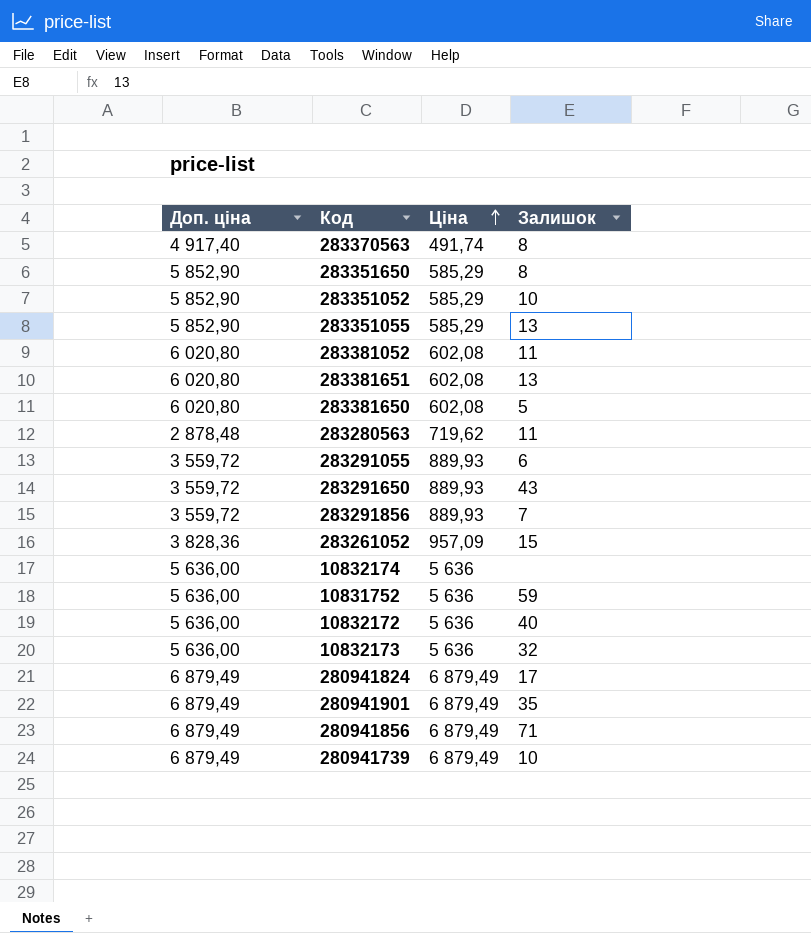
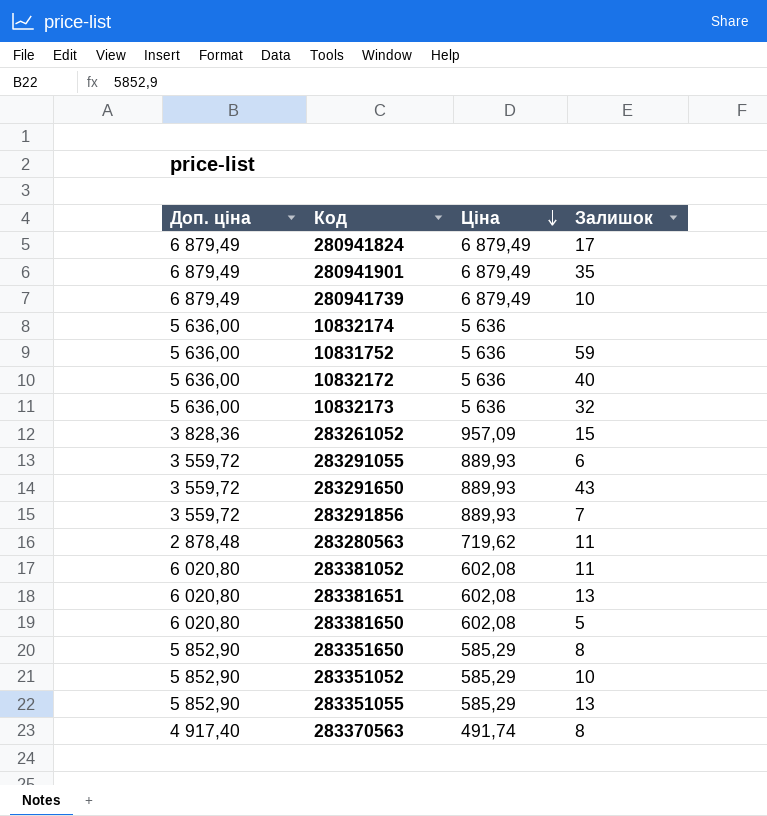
row order: Ціна ascending -> Ціна descending
row 280941856: 6 879,49 | 6 879,49 | 71 -> none

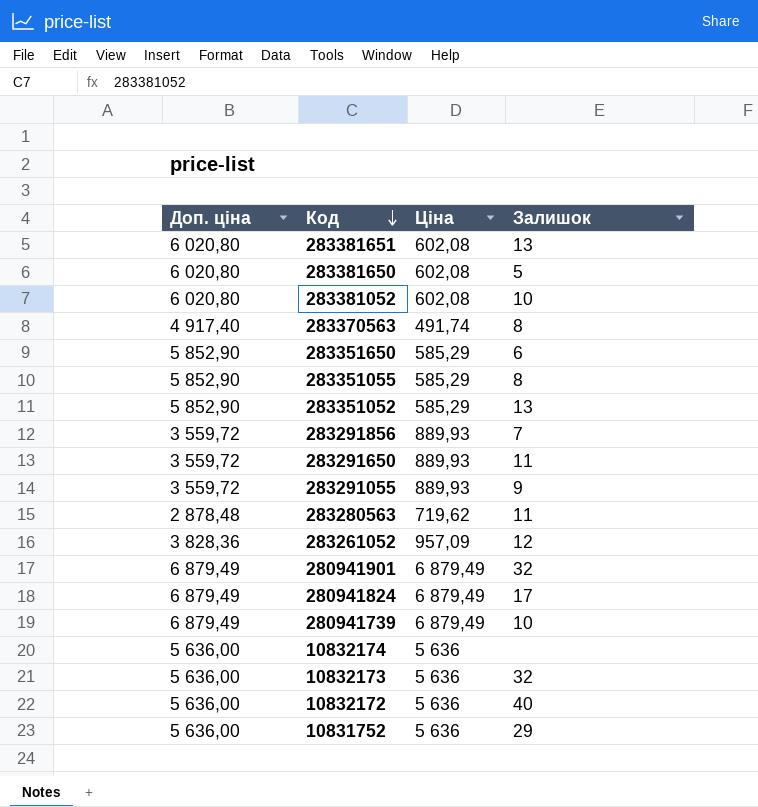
row order: Ціна descending -> Код descending
283381052 | Залишок: 11 -> 10
283351650 | Залишок: 8 -> 6
283351055 | Залишок: 13 -> 8
283351052 | Залишок: 10 -> 13
283291650 | Залишок: 43 -> 11
283291055 | Залишок: 6 -> 9
283261052 | Залишок: 15 -> 12
280941901 | Залишок: 35 -> 32
10831752 | Залишок: 59 -> 29

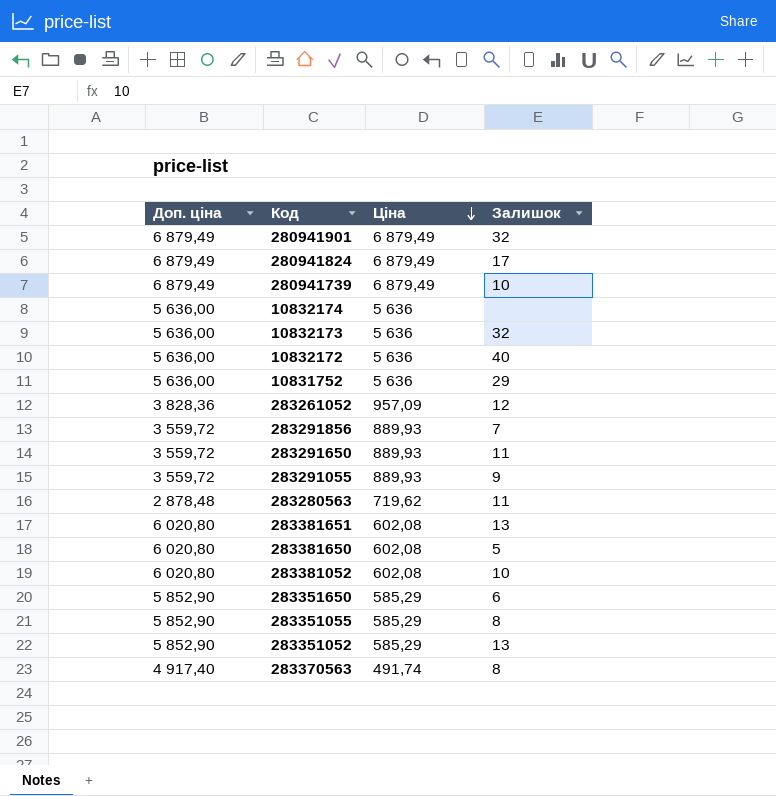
row order: Код descending -> Ціна descending

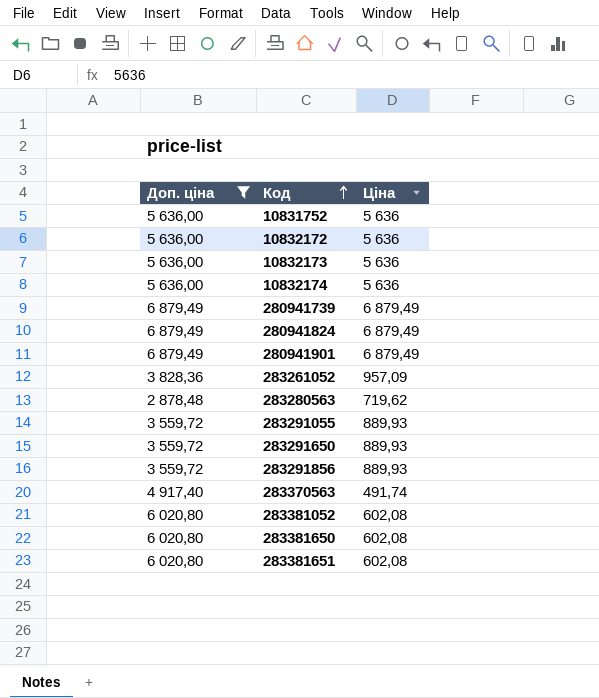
filter: none -> Доп. ціна != 5 852,90
row order: Ціна descending -> Код ascending
column Залишок | position: 4 -> none

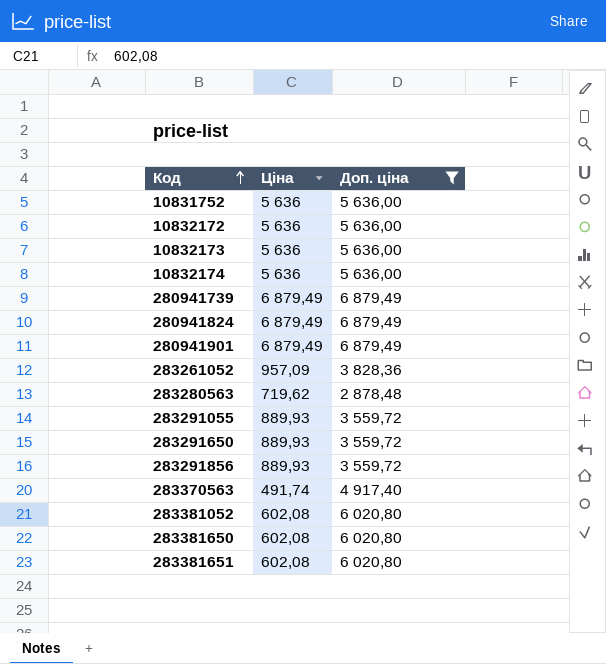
column Доп. ціна | position: 1 -> 3

